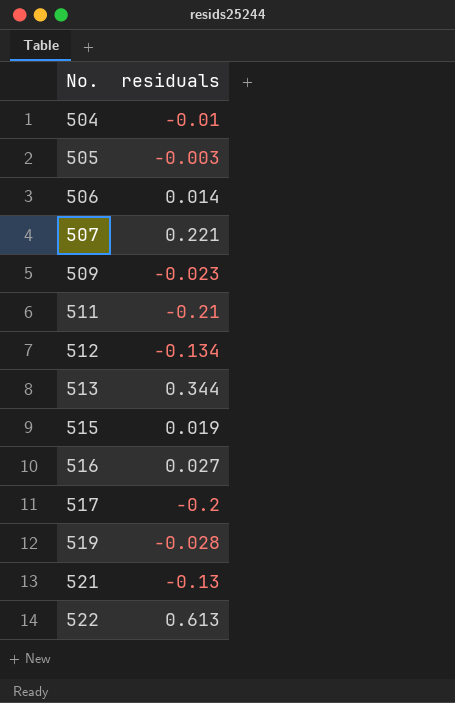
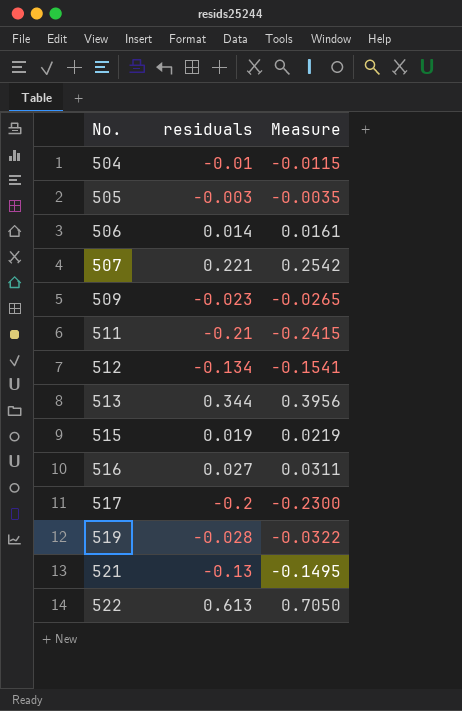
column Measure | formula: none -> [residuals] * 1.15

